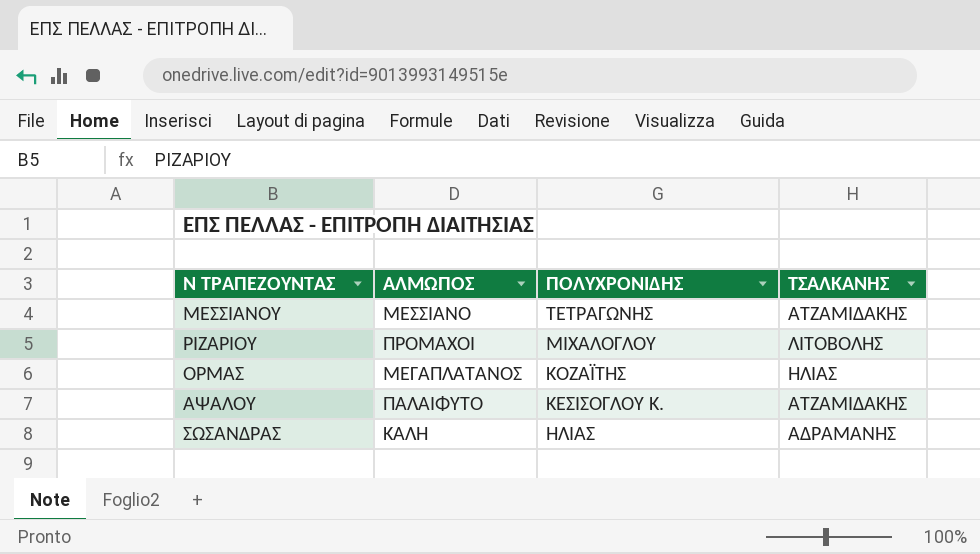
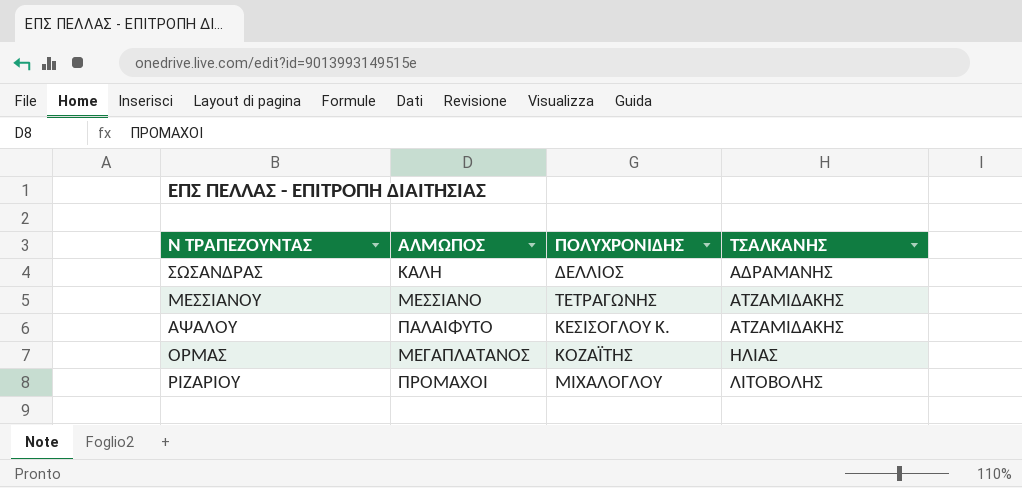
row order: ΠΟΛΥΧΡΟΝΙΔΗΣ descending -> ΤΣΑΛΚΑΝΗΣ ascending
ΣΩΣΑΝΔΡΑΣ | ΠΟΛΥΧΡΟΝΙΔΗΣ: ΗΛΙΑΣ -> ΔΕΛΛΙΟΣ

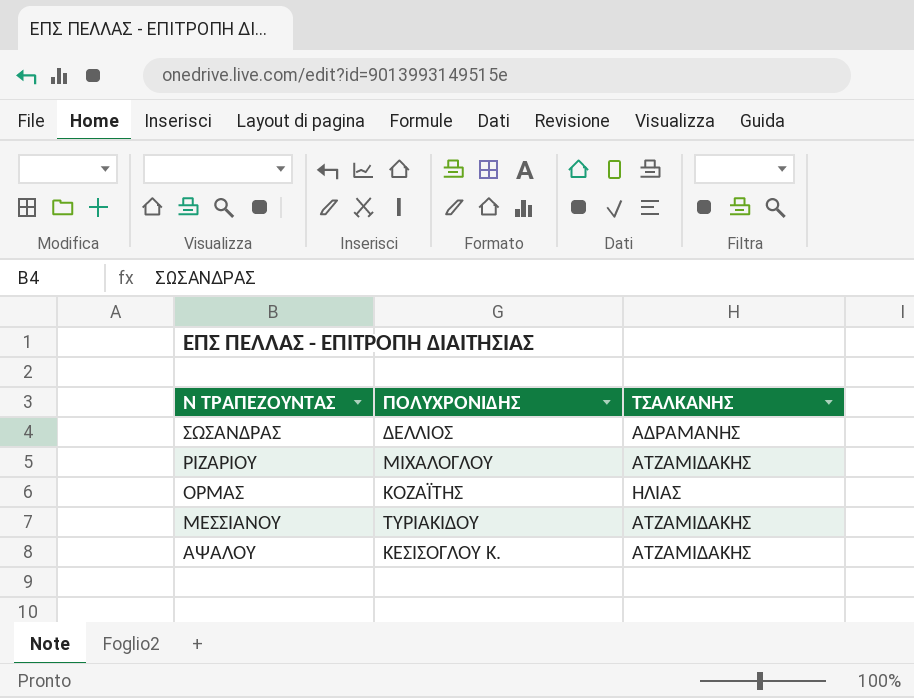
row order: ΤΣΑΛΚΑΝΗΣ ascending -> Ν ΤΡΑΠΕΖΟΥΝΤΑΣ descending
column ΑΛΜΩΠΟΣ | position: 2 -> none
ΡΙΖΑΡΙΟΥ | ΤΣΑΛΚΑΝΗΣ: ΛΙΤΟΒΟΛΗΣ -> ΑΤΖΑΜΙΔΑΚΗΣ
ΜΕΣΣΙΑΝΟΥ | ΠΟΛΥΧΡΟΝΙΔΗΣ: ΤΕΤΡΑΓΩΝΗΣ -> ΤΥΡΙΑΚΙΔΟΥ

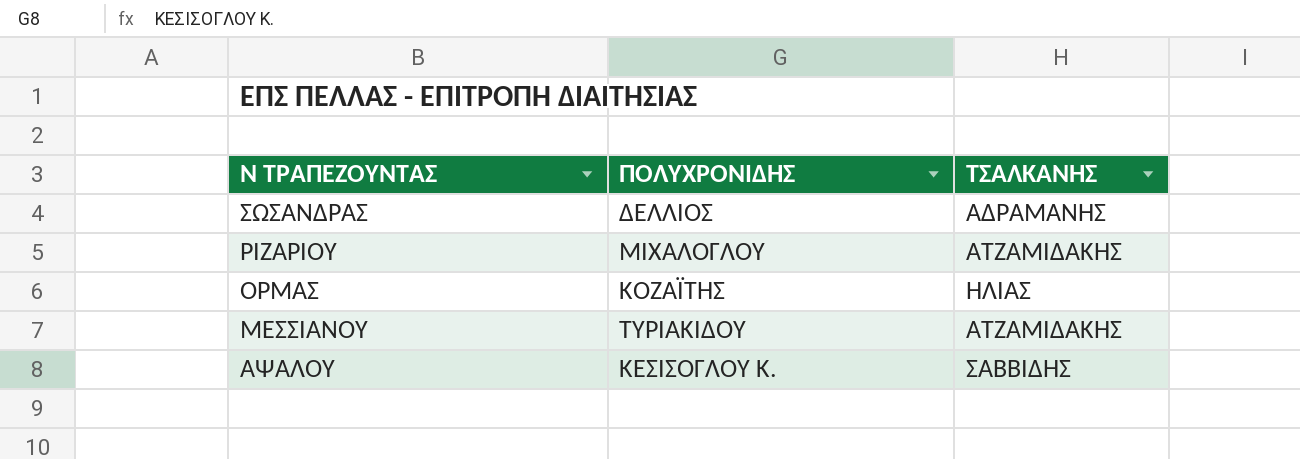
ΑΨΑΛΟΥ | ΤΣΑΛΚΑΝΗΣ: ΑΤΖΑΜΙΔΑΚΗΣ -> ΣΑΒΒΙΔΗΣ

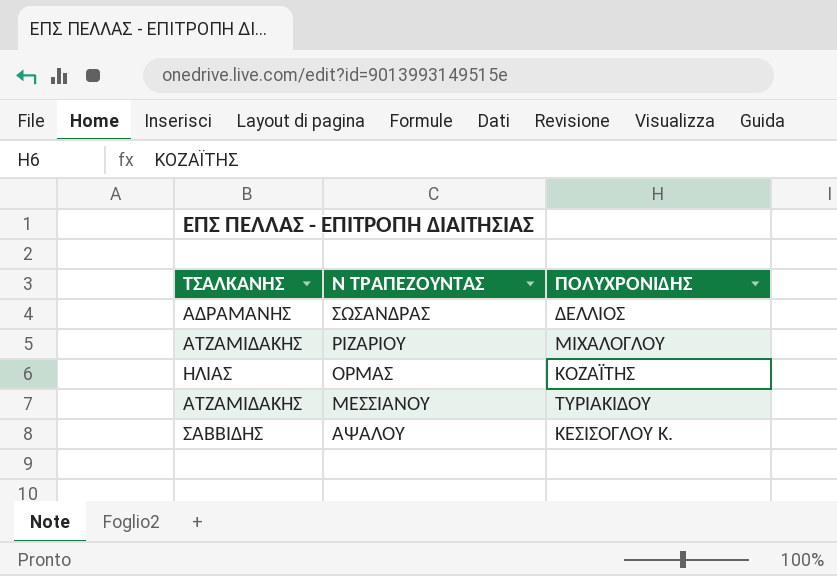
column ΤΣΑΛΚΑΝΗΣ | position: 3 -> 1

